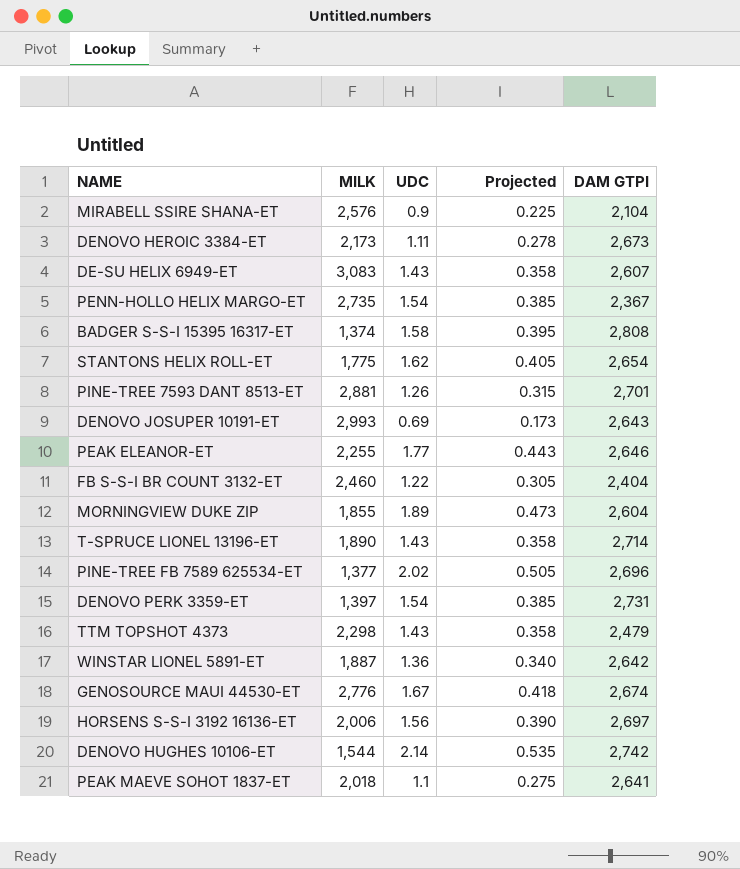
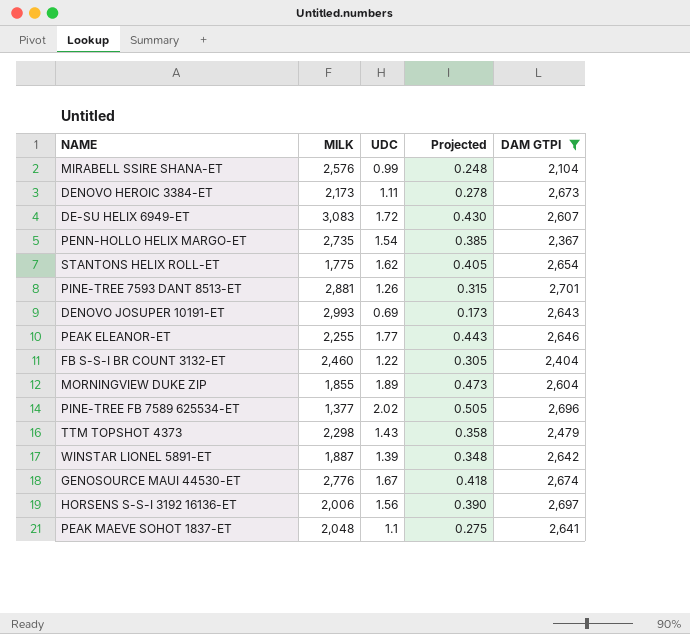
filter: none -> DAM GTPI <= 2,701
MIRABELL SSIRE SHANA-ET | UDC: 0.9 -> 0.99
MIRABELL SSIRE SHANA-ET | Projected: 0.225 -> 0.248
DE-SU HELIX 6949-ET | UDC: 1.43 -> 1.72
DE-SU HELIX 6949-ET | Projected: 0.358 -> 0.430
WINSTAR LIONEL 5891-ET | UDC: 1.36 -> 1.39
WINSTAR LIONEL 5891-ET | Projected: 0.340 -> 0.348
PEAK MAEVE SOHOT 1837-ET | MILK: 2,018 -> 2,048

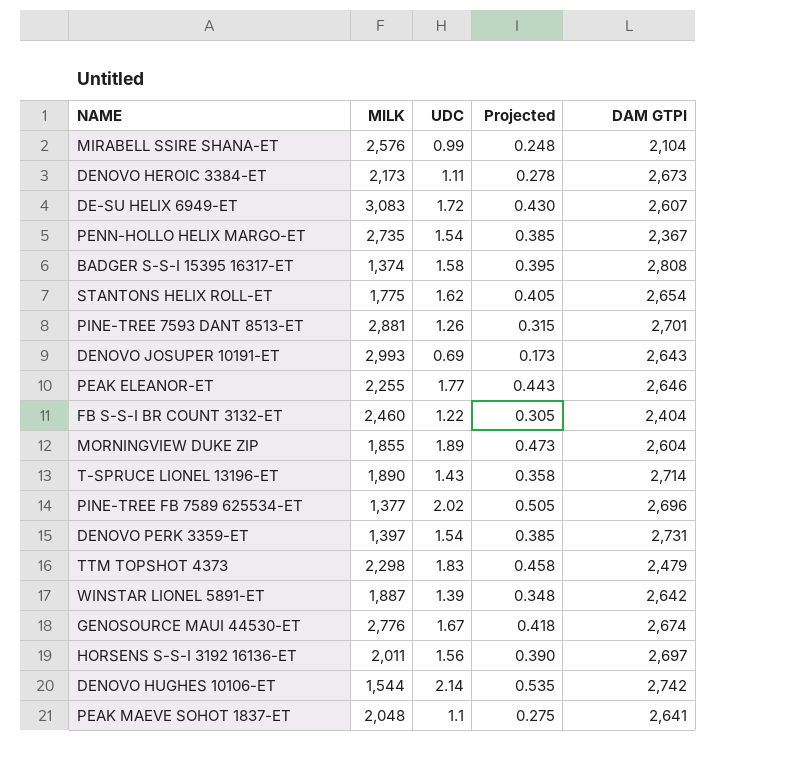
filter: DAM GTPI <= 2,701 -> none
TTM TOPSHOT 4373 | UDC: 1.43 -> 1.83
TTM TOPSHOT 4373 | Projected: 0.358 -> 0.458
HORSENS S-S-I 3192 16136-ET | MILK: 2,006 -> 2,011

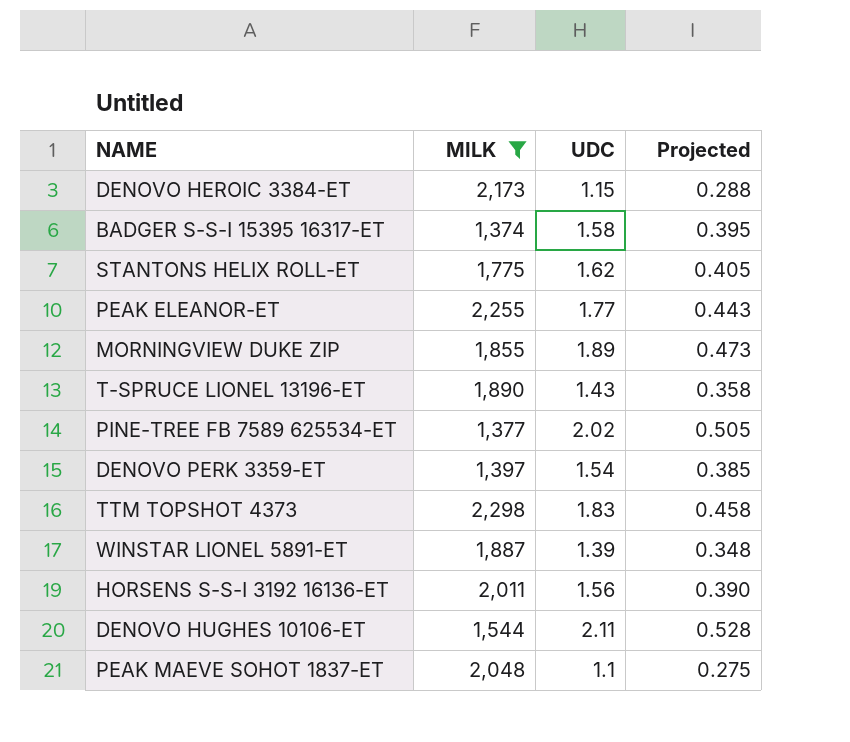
filter: none -> MILK <= 2,298
column DAM GTPI | position: 5 -> none
DENOVO HEROIC 3384-ET | UDC: 1.11 -> 1.15
DENOVO HEROIC 3384-ET | Projected: 0.278 -> 0.288
DENOVO HUGHES 10106-ET | UDC: 2.14 -> 2.11
DENOVO HUGHES 10106-ET | Projected: 0.535 -> 0.528

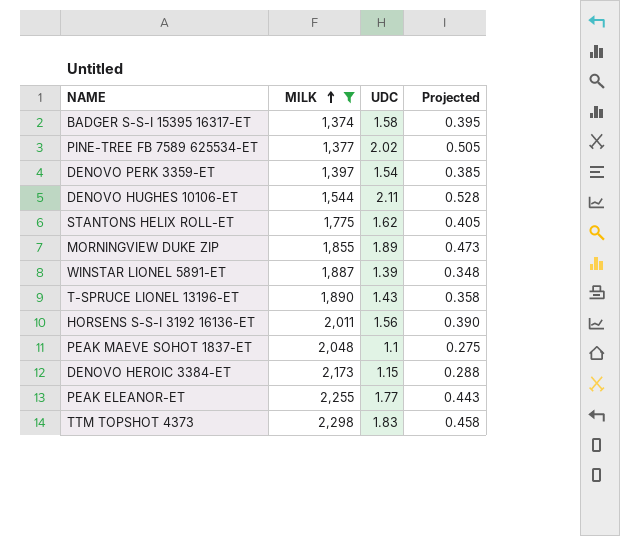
row order: none -> MILK ascending

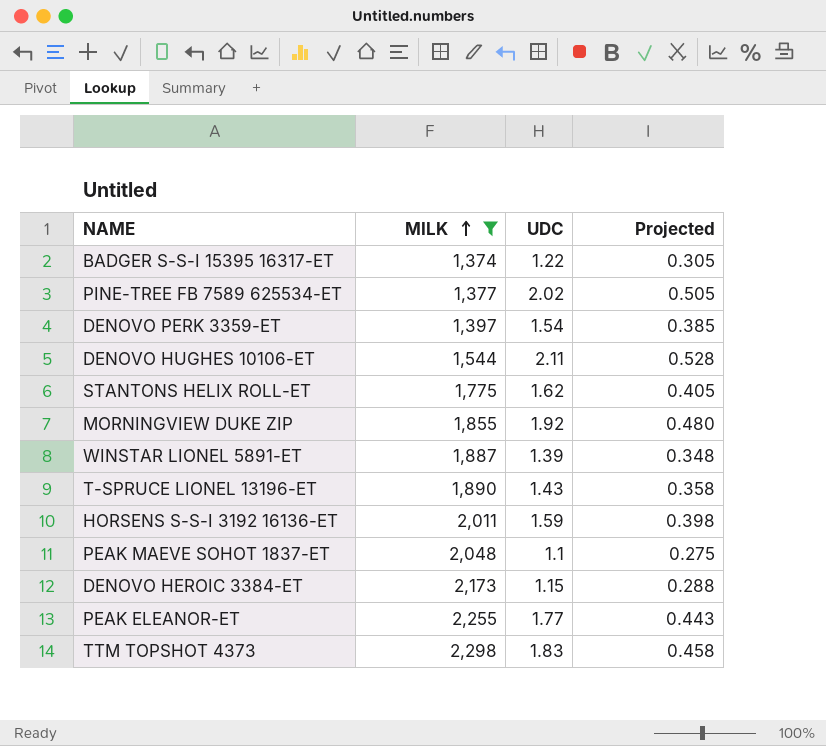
BADGER S-S-I 15395 16317-ET | UDC: 1.58 -> 1.22
BADGER S-S-I 15395 16317-ET | Projected: 0.395 -> 0.305
MORNINGVIEW DUKE ZIP | UDC: 1.89 -> 1.92
MORNINGVIEW DUKE ZIP | Projected: 0.473 -> 0.480
HORSENS S-S-I 3192 16136-ET | UDC: 1.56 -> 1.59
HORSENS S-S-I 3192 16136-ET | Projected: 0.390 -> 0.398

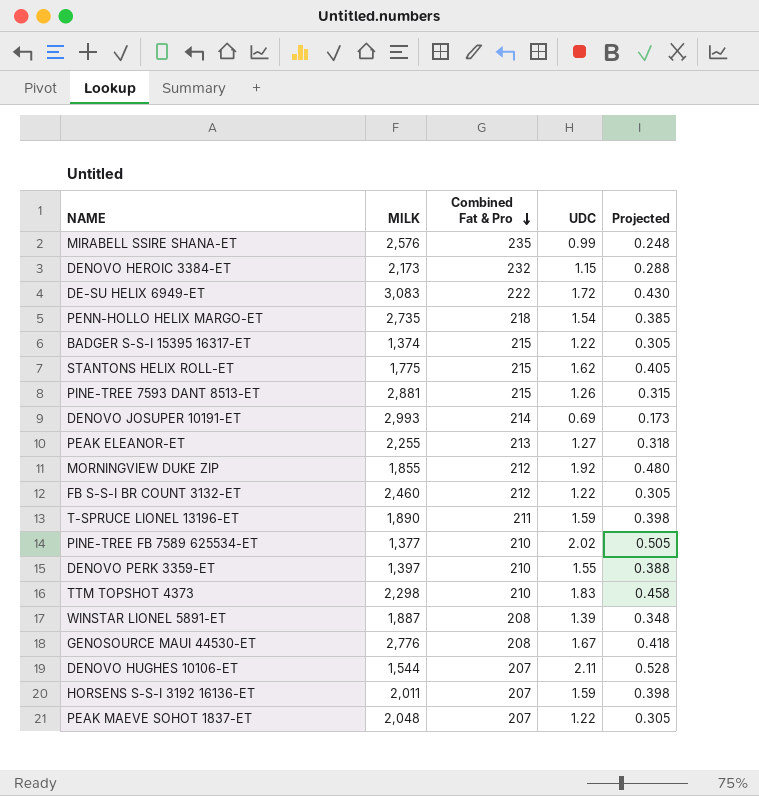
filter: MILK <= 2,298 -> none
row order: MILK ascending -> Combined Fat & Pro descending
column Combined Fat & Pro | position: none -> 3
PEAK ELEANOR-ET | UDC: 1.77 -> 1.27
PEAK ELEANOR-ET | Projected: 0.443 -> 0.318
T-SPRUCE LIONEL 13196-ET | UDC: 1.43 -> 1.59
T-SPRUCE LIONEL 13196-ET | Projected: 0.358 -> 0.398
DENOVO PERK 3359-ET | UDC: 1.54 -> 1.55
DENOVO PERK 3359-ET | Projected: 0.385 -> 0.388
PEAK MAEVE SOHOT 1837-ET | UDC: 1.1 -> 1.22
PEAK MAEVE SOHOT 1837-ET | Projected: 0.275 -> 0.305

